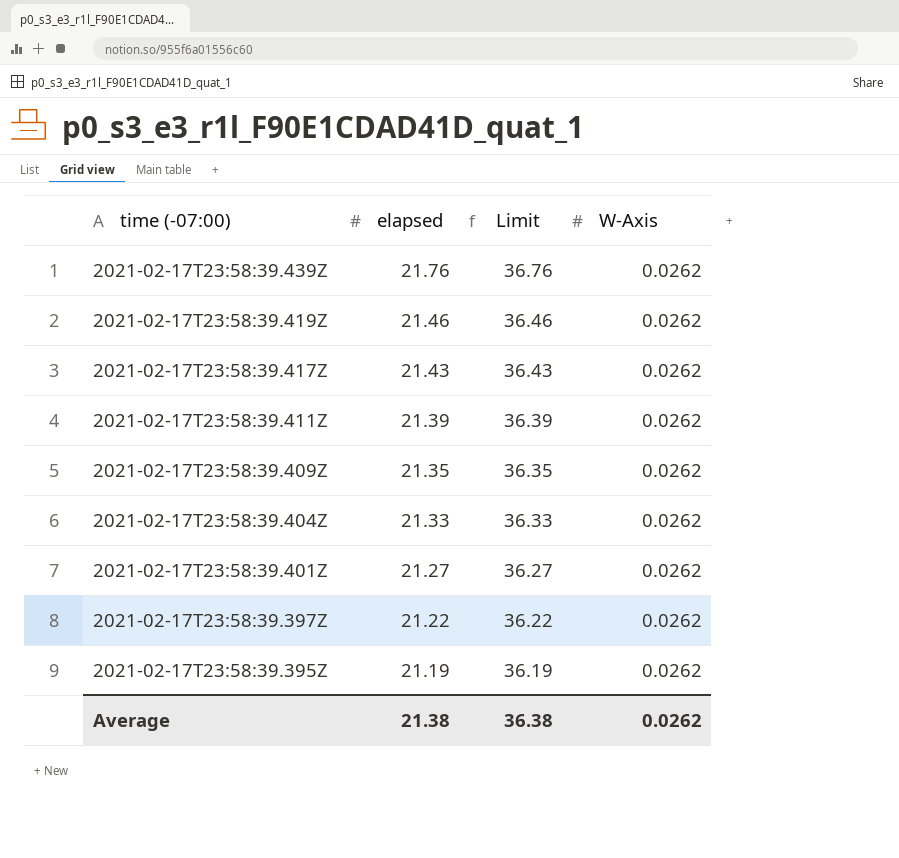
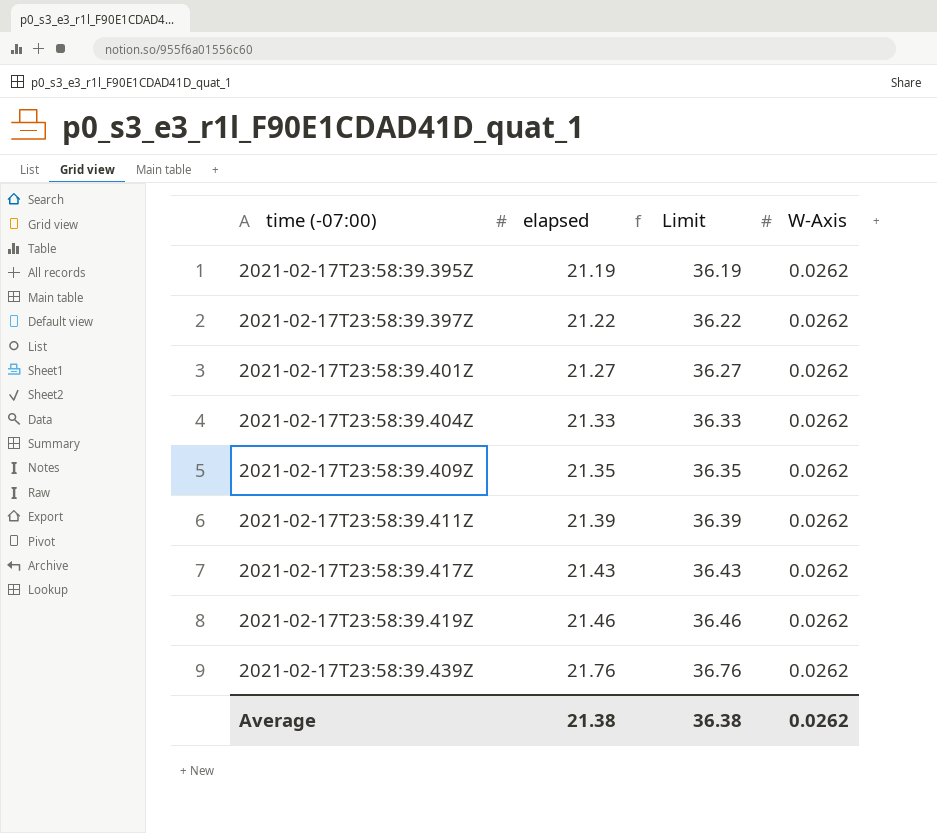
row order: time (-07:00) descending -> time (-07:00) ascending

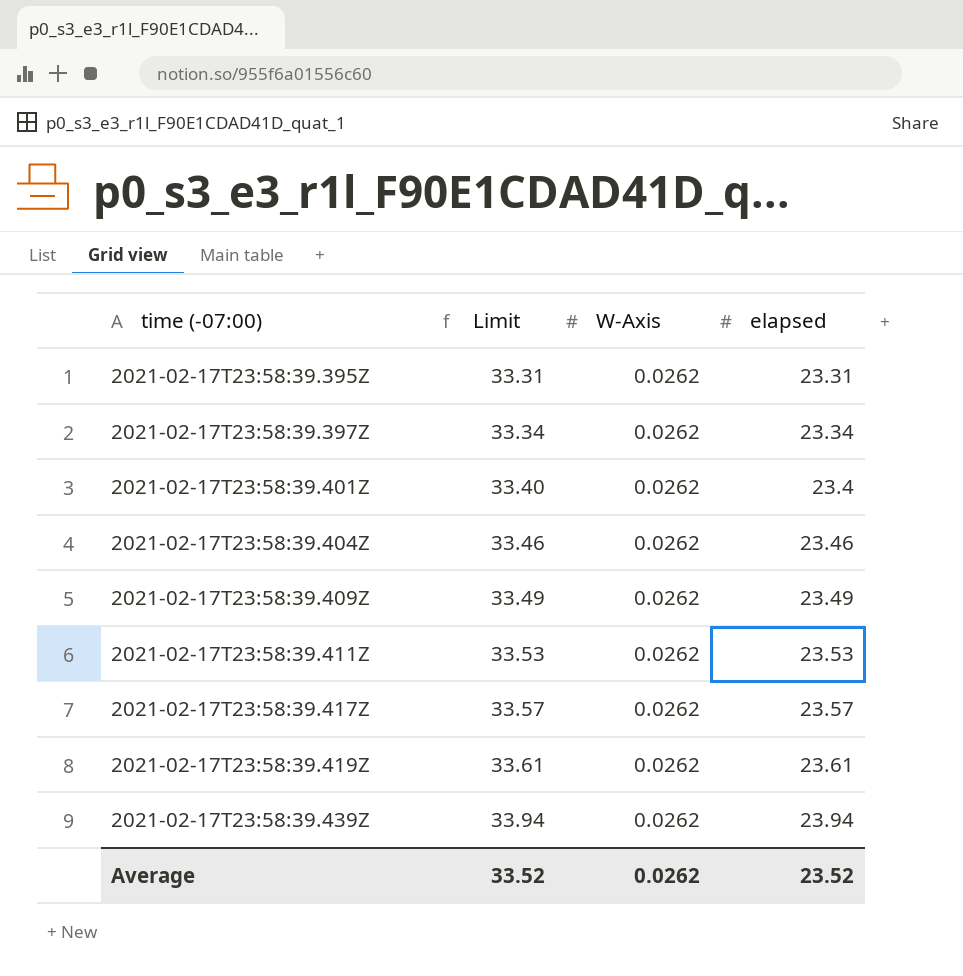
column Limit | formula: [elapsed] + 15 -> [elapsed] + 10
column elapsed | position: 2 -> 4
2021-02-17T23:58:39.395Z | elapsed: 21.19 -> 23.31
2021-02-17T23:58:39.397Z | elapsed: 21.22 -> 23.34
2021-02-17T23:58:39.401Z | elapsed: 21.27 -> 23.4
2021-02-17T23:58:39.404Z | elapsed: 21.33 -> 23.46
2021-02-17T23:58:39.409Z | elapsed: 21.35 -> 23.49
2021-02-17T23:58:39.411Z | elapsed: 21.39 -> 23.53
2021-02-17T23:58:39.417Z | elapsed: 21.43 -> 23.57
2021-02-17T23:58:39.419Z | elapsed: 21.46 -> 23.61
2021-02-17T23:58:39.439Z | elapsed: 21.76 -> 23.94
Average | Limit: 36.38 -> 33.52
Average | elapsed: 21.38 -> 23.52

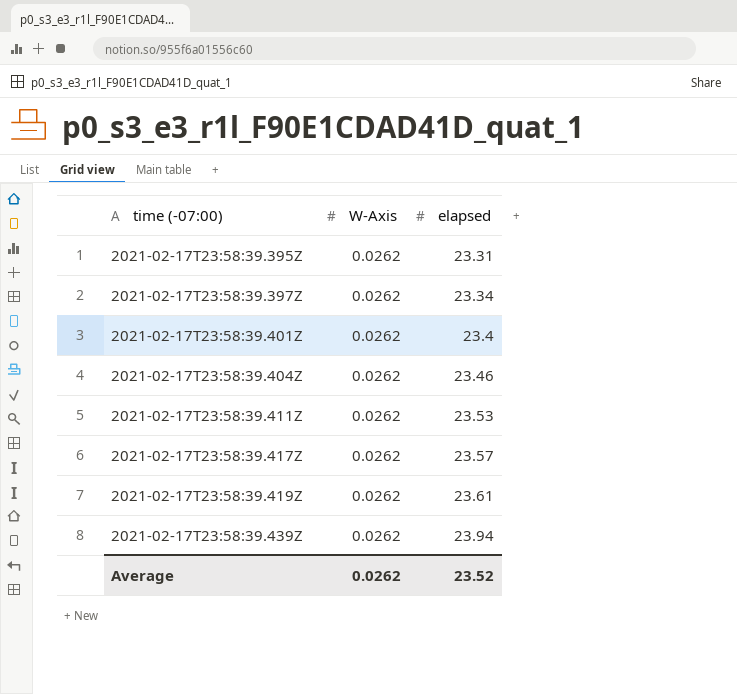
column Limit | formula: [elapsed] + 10 -> none
row 2021-02-17T23:58:39.409Z: 33.49 | 0.0262 | 23.49 -> none

